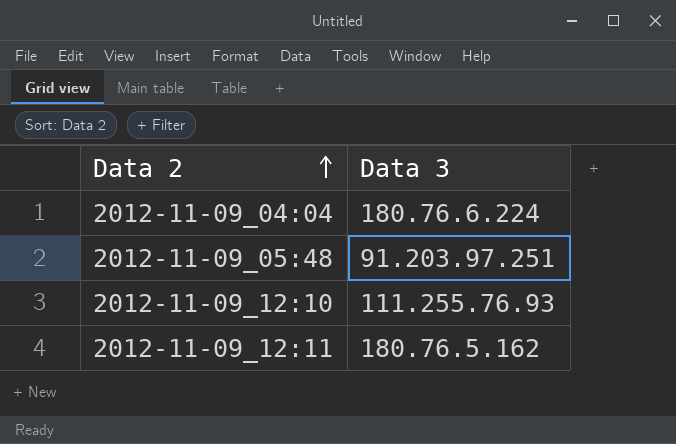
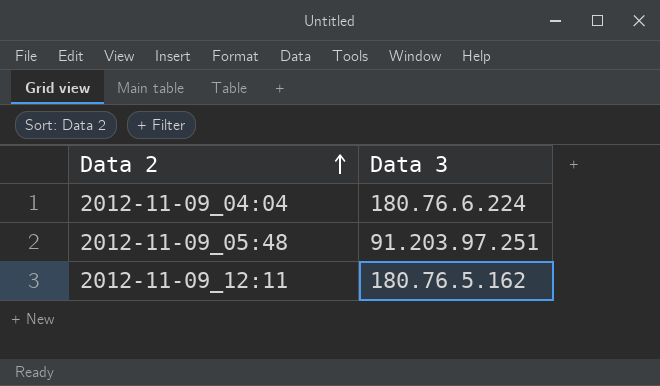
row 2012-11-09_12:10: 111.255.76.93 -> none

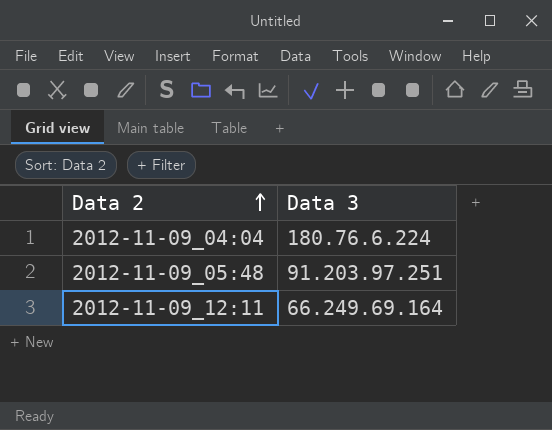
2012-11-09_12:11 | Data 3: 180.76.5.162 -> 66.249.69.164

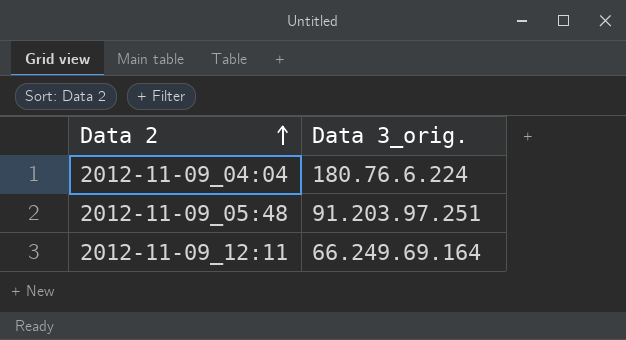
column name: Data 3 -> Data 3_orig.

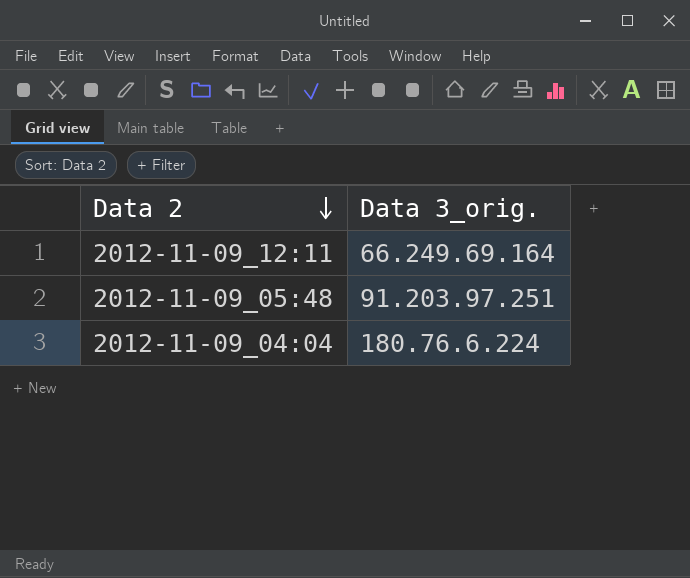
row order: Data 2 ascending -> Data 2 descending

